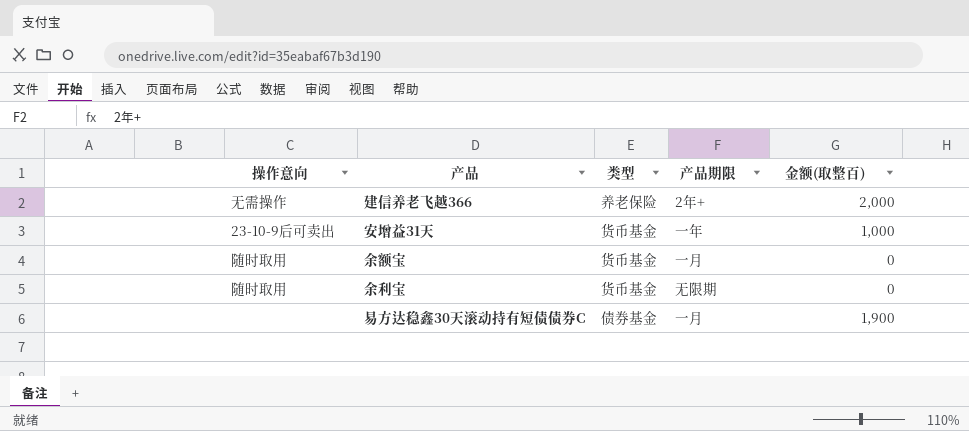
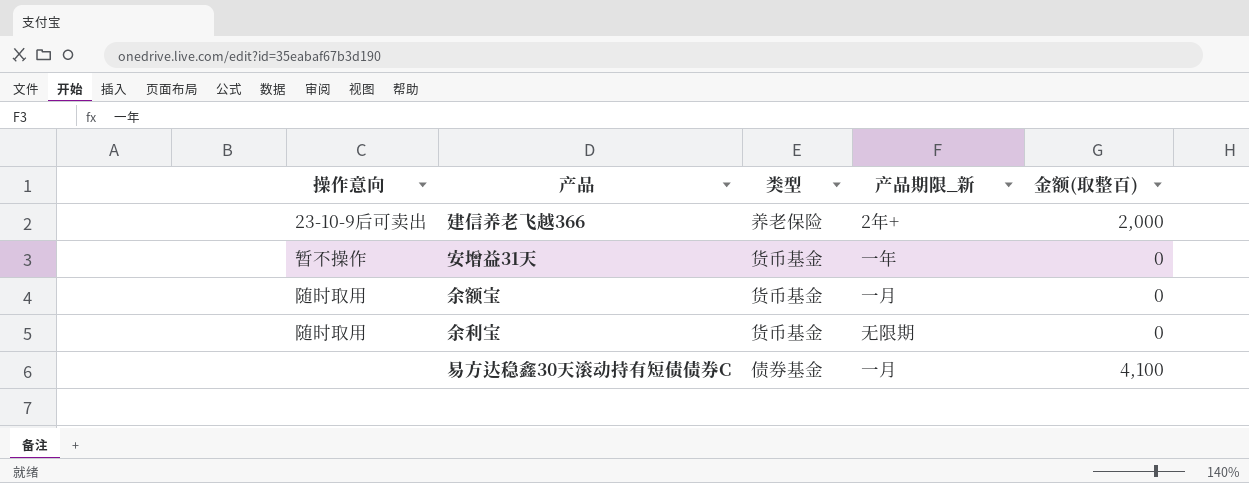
column name: 产品期限 -> 产品期限_新
建信养老飞越366 | 操作意向: 无需操作 -> 23-10-9后可卖出
安增益31天 | 操作意向: 23-10-9后可卖出 -> 暂不操作
安增益31天 | 金额(取整百): 1,000 -> 0
易方达稳鑫30天滚动持有短债债券C | 金额(取整百): 1,900 -> 4,100

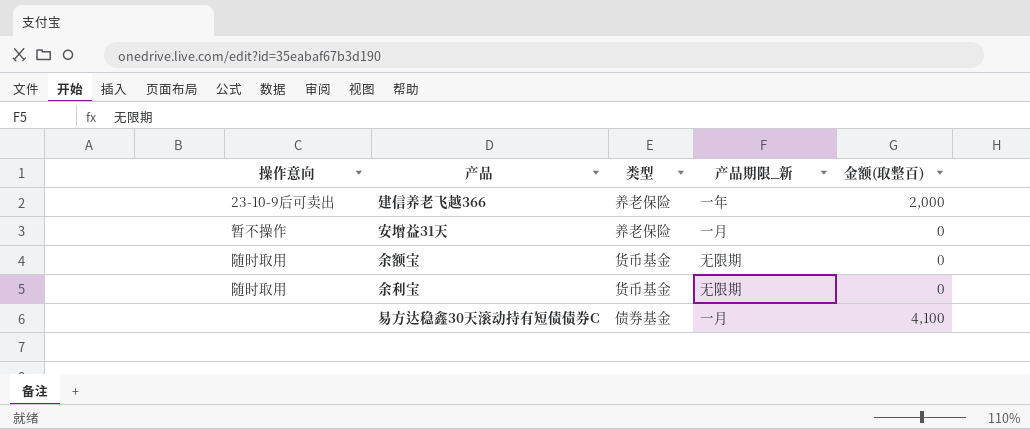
建信养老飞越366 | 产品期限_新: 2年+ -> 一年
安增益31天 | 类型: 货币基金 -> 养老保险
安增益31天 | 产品期限_新: 一年 -> 一月
余额宝 | 产品期限_新: 一月 -> 无限期

